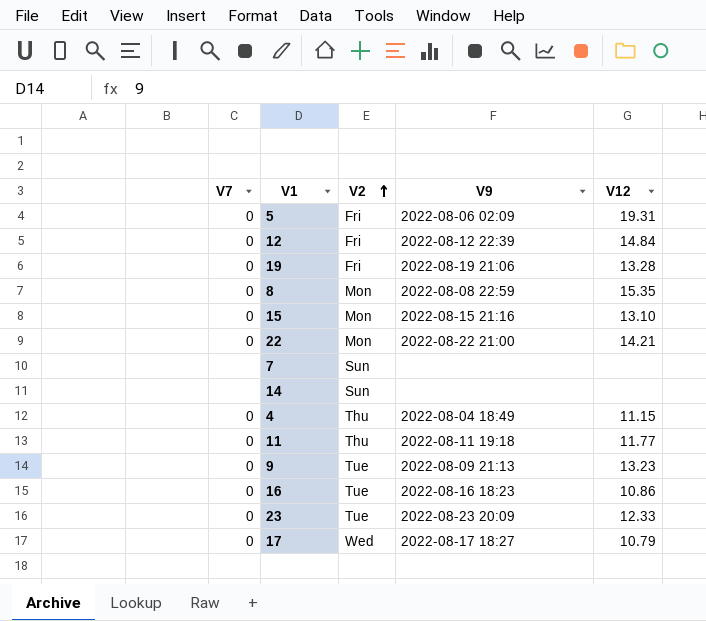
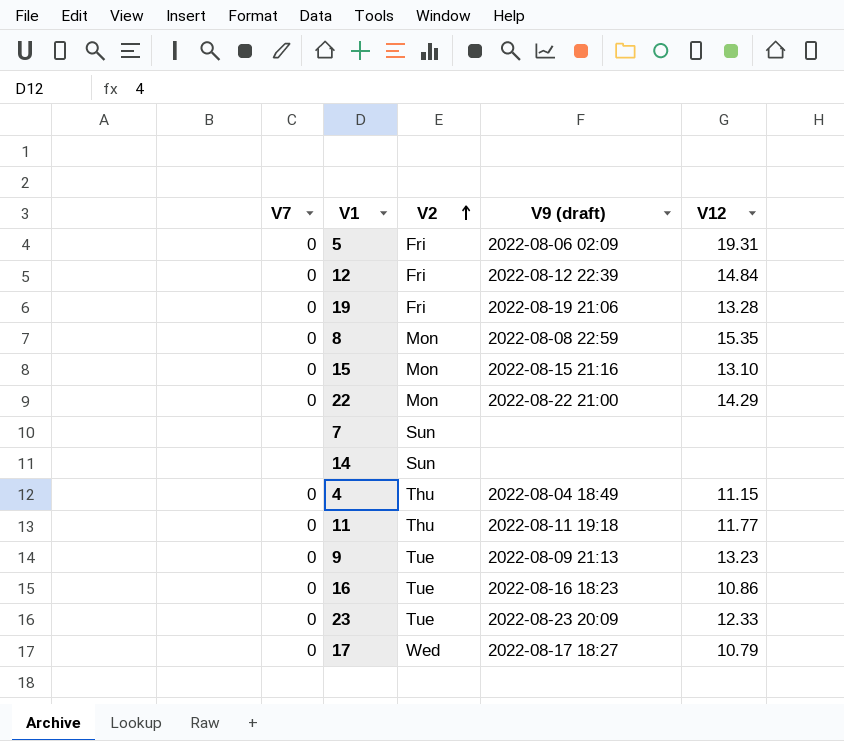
column name: V9 -> V9 (draft)
22 | V12: 14.21 -> 14.29

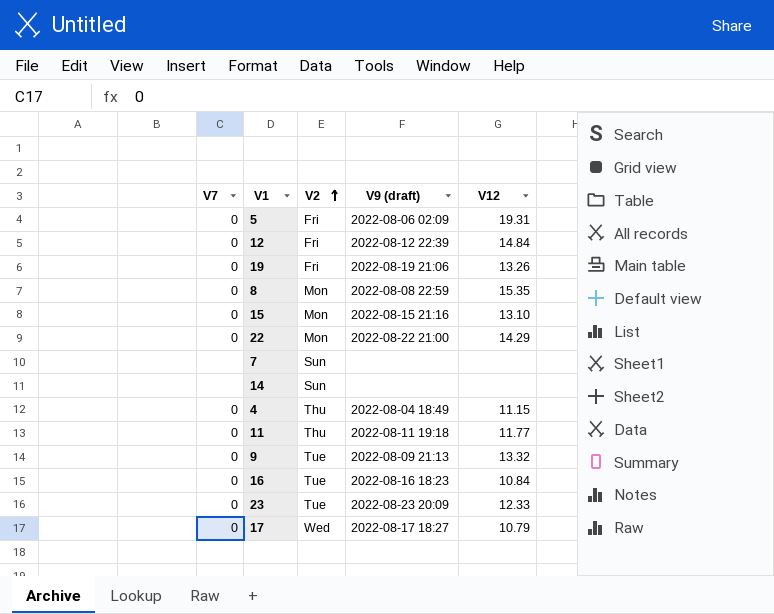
19 | V12: 13.28 -> 13.26
9 | V12: 13.23 -> 13.32
16 | V12: 10.86 -> 10.84

